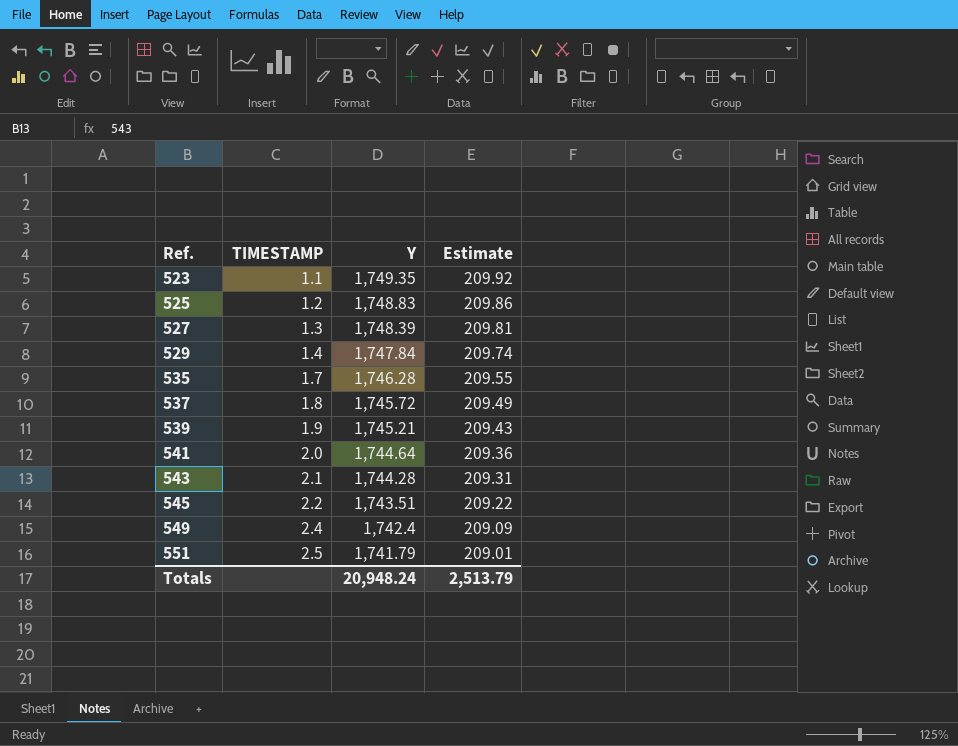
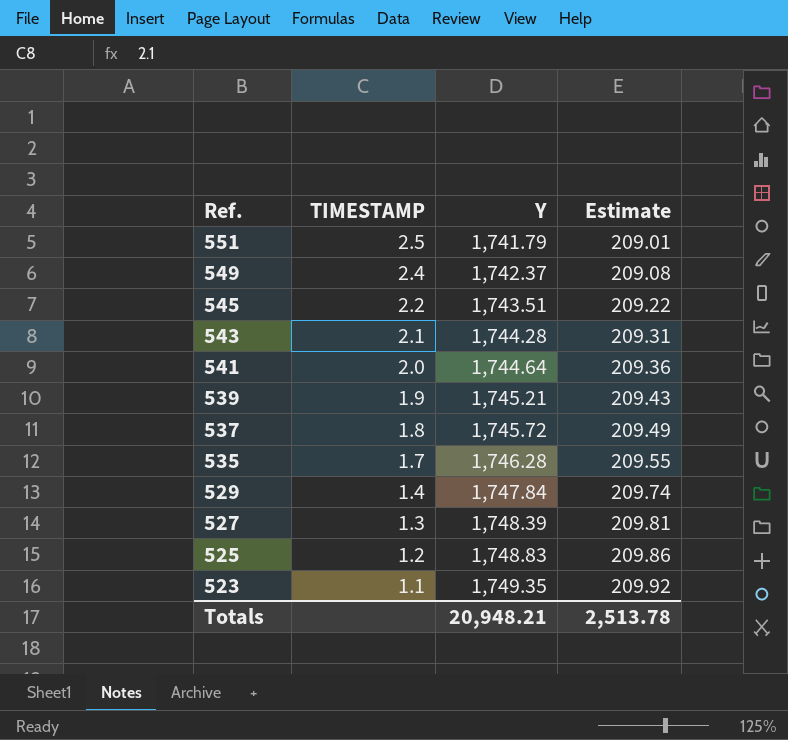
row order: Ref. ascending -> Ref. descending
549 | Y: 1,742.4 -> 1,742.37
549 | Estimate: 209.09 -> 209.08
Totals | Y: 20,948.24 -> 20,948.21
Totals | Estimate: 2,513.79 -> 2,513.78

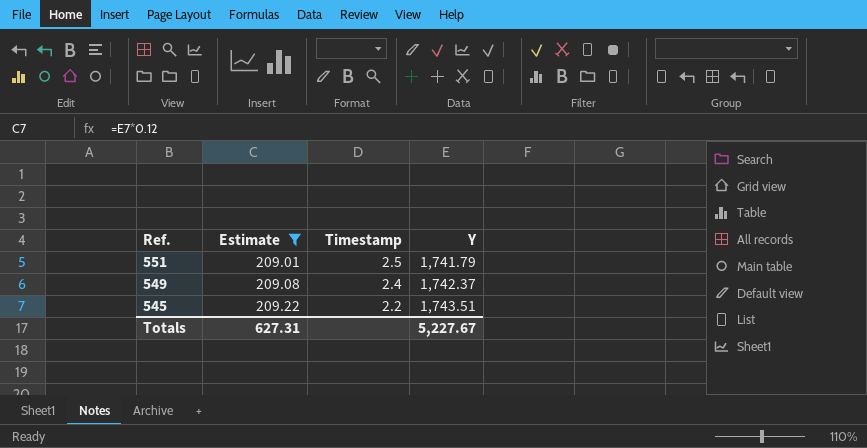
filter: none -> Estimate <= 209.22
column Estimate | position: 4 -> 2
column name: TIMESTAMP -> Timestamp
Totals | Estimate: 2,513.78 -> 627.31
Totals | Y: 20,948.21 -> 5,227.67

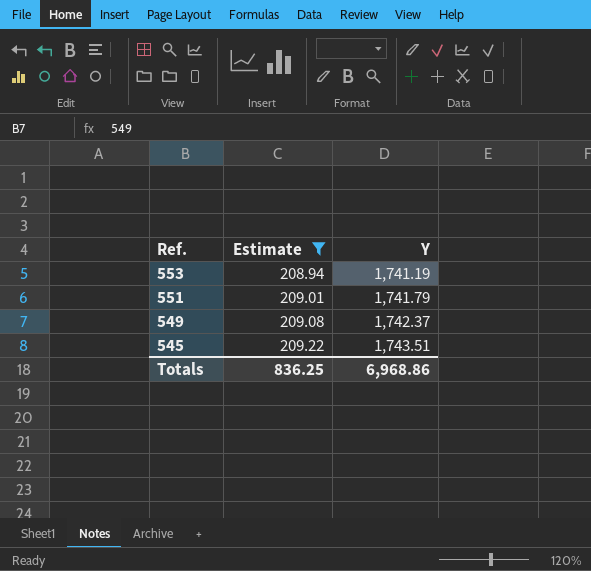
column Timestamp | position: 3 -> none
row 553: none -> 208.94 | 1,741.19
Totals | Estimate: 627.31 -> 836.25
Totals | Y: 5,227.67 -> 6,968.86

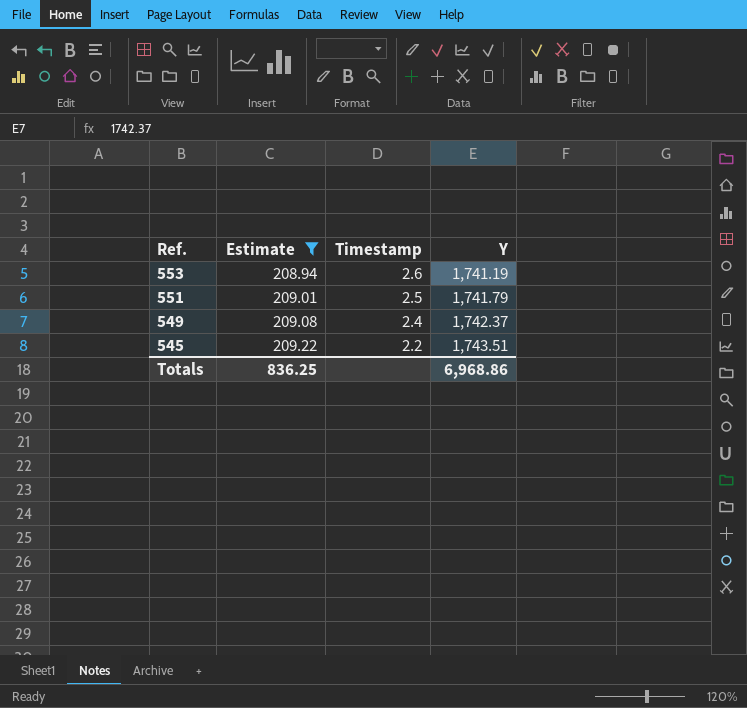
column Timestamp | position: none -> 3

